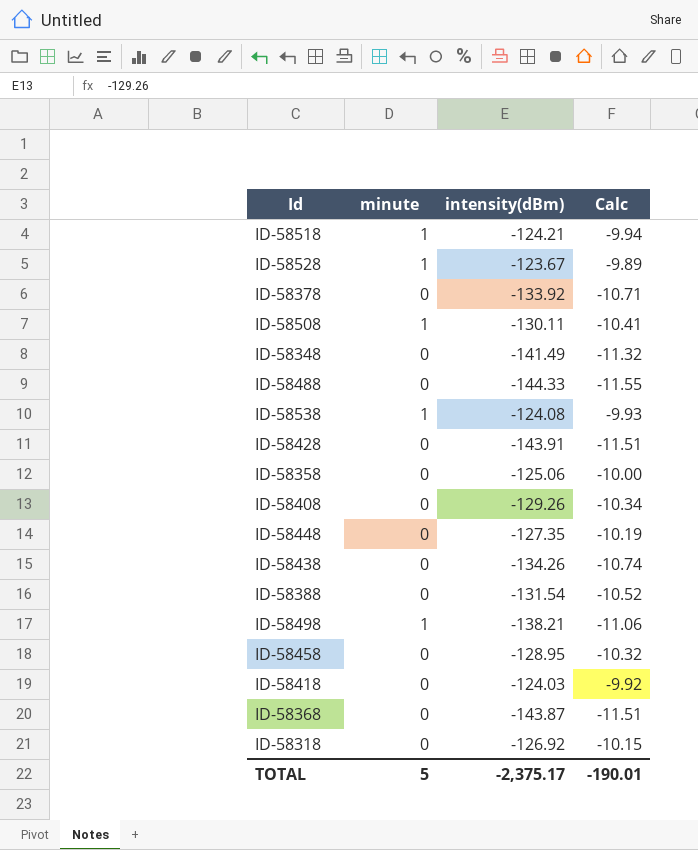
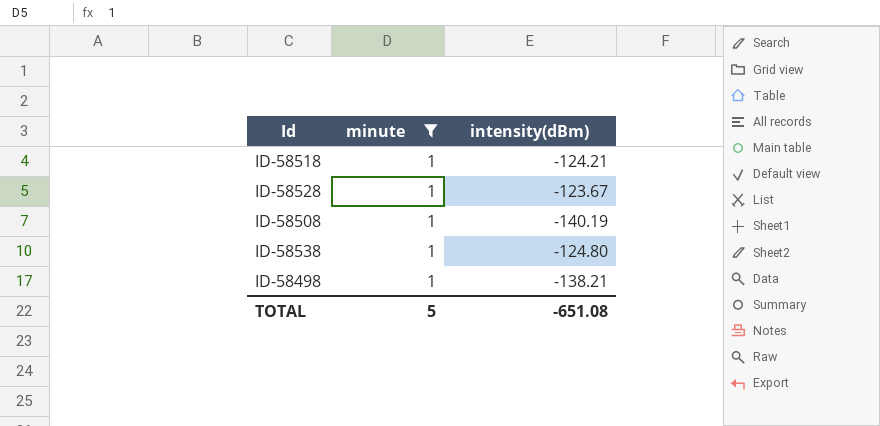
filter: none -> minute = 1
column Calc | formula: [intensity(dBm)] * 0.08 -> none
ID-58508 | intensity(dBm): -130.11 -> -140.19
ID-58538 | intensity(dBm): -124.08 -> -124.80
TOTAL | intensity(dBm): -2,375.17 -> -651.08

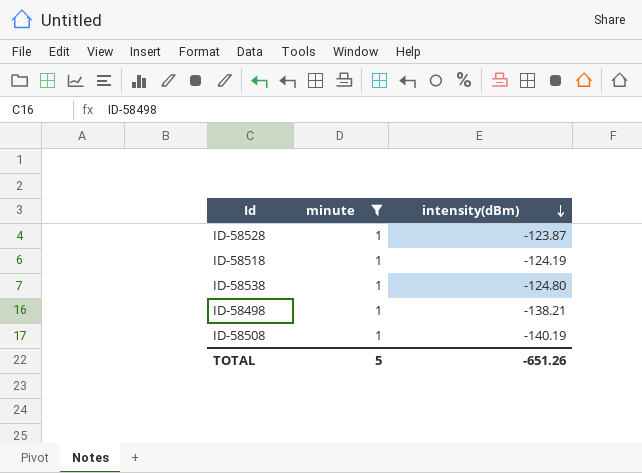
row order: none -> intensity(dBm) descending
ID-58528 | intensity(dBm): -123.67 -> -123.87
ID-58518 | intensity(dBm): -124.21 -> -124.19
TOTAL | intensity(dBm): -651.08 -> -651.26

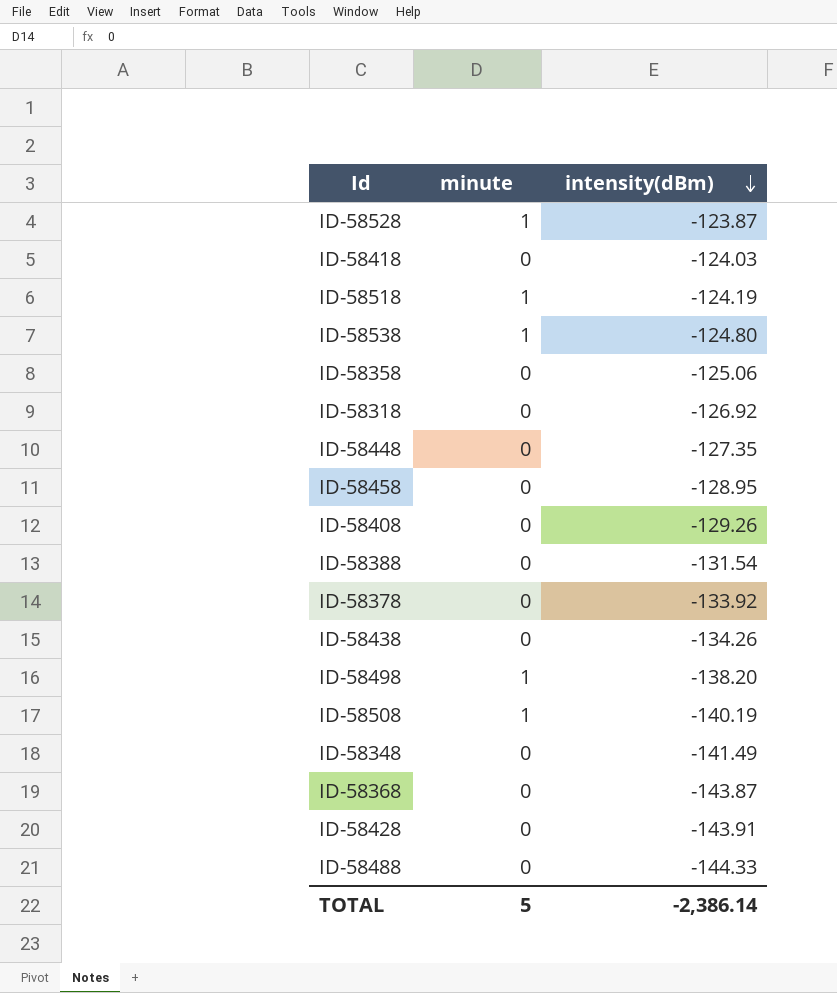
filter: minute = 1 -> none
ID-58498 | intensity(dBm): -138.21 -> -138.20
TOTAL | intensity(dBm): -651.26 -> -2,386.14

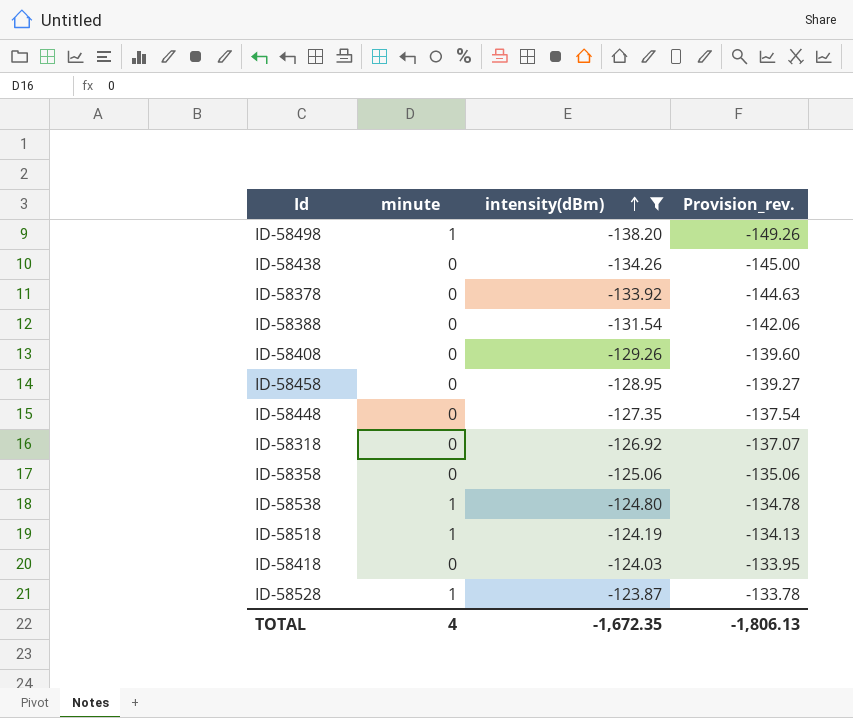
filter: none -> intensity(dBm) >= -138.20
row order: intensity(dBm) descending -> intensity(dBm) ascending
column Provision_rev. | formula: none -> [intensity(dBm)] * 1.08
TOTAL | minute: 5 -> 4
TOTAL | intensity(dBm): -2,386.14 -> -1,672.35

